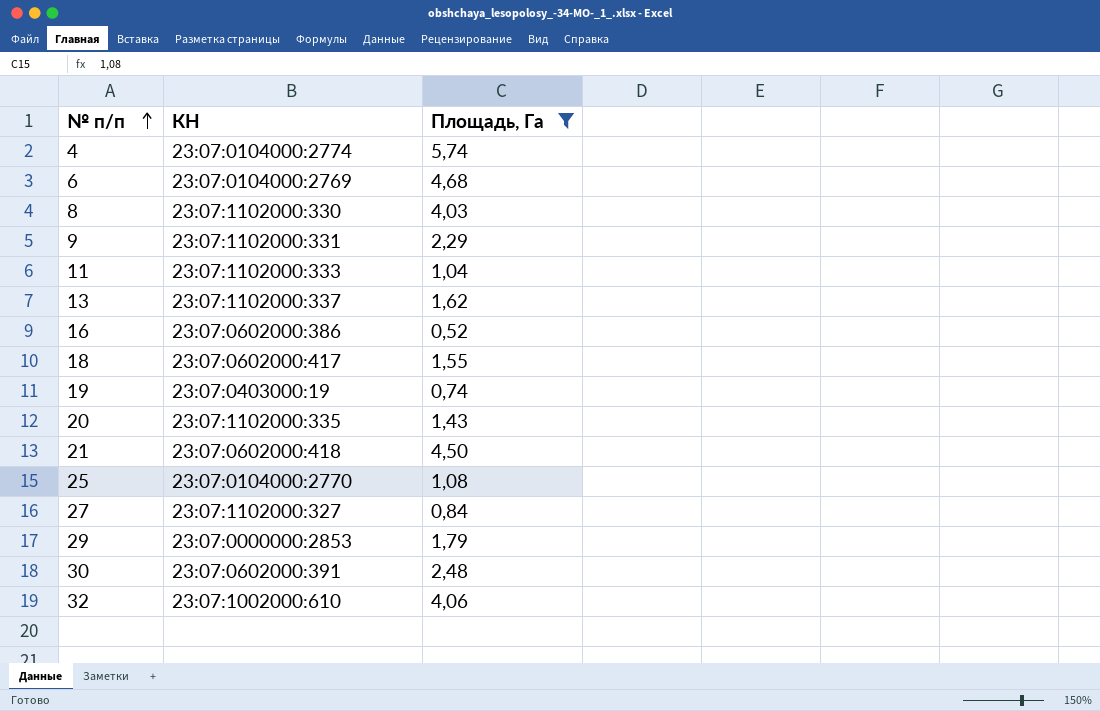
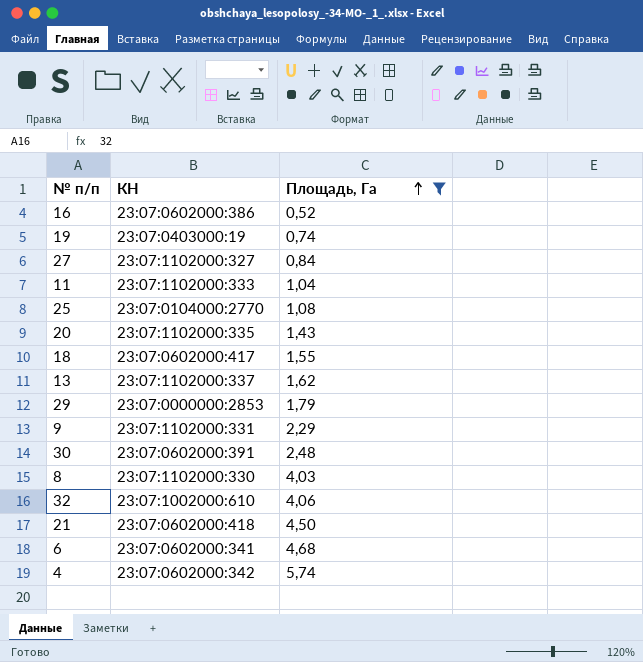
row order: № п/п ascending -> Площадь, Га ascending
6 | КН: 23:07:0104000:2769 -> 23:07:0602000:341
4 | КН: 23:07:0104000:2774 -> 23:07:0602000:342

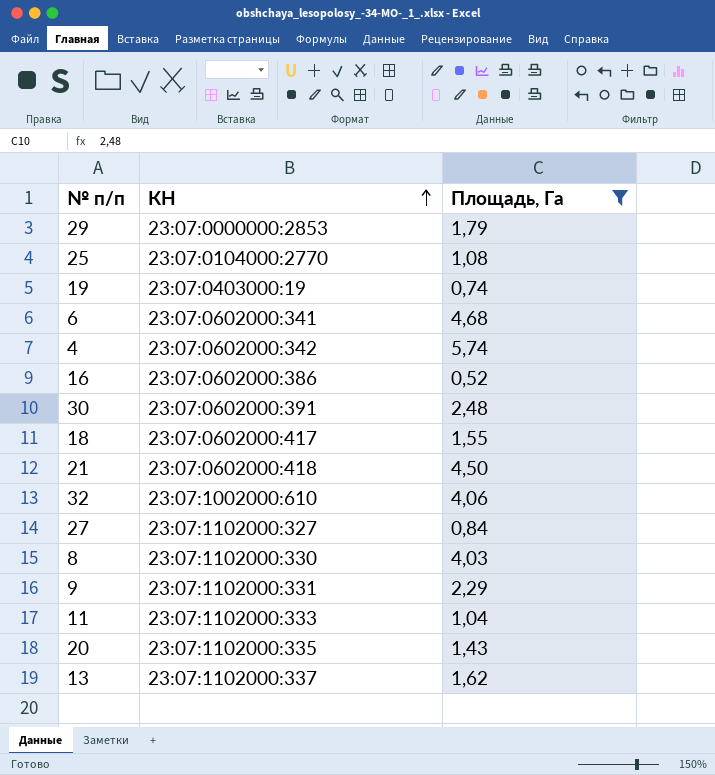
row order: Площадь, Га ascending -> КН ascending

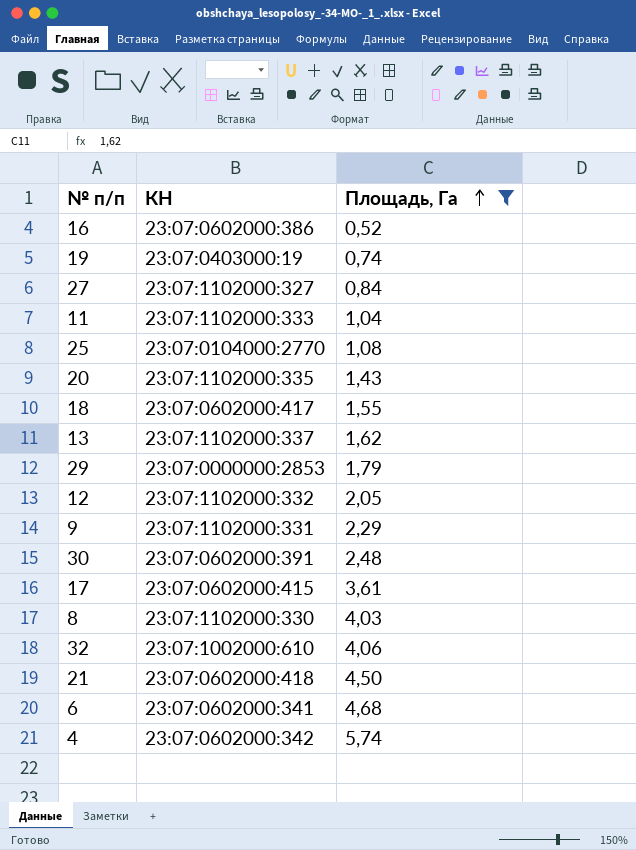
row order: КН ascending -> Площадь, Га ascending
row 12: none -> 23:07:1102000:332 | 2,05
row 17: none -> 23:07:0602000:415 | 3,61

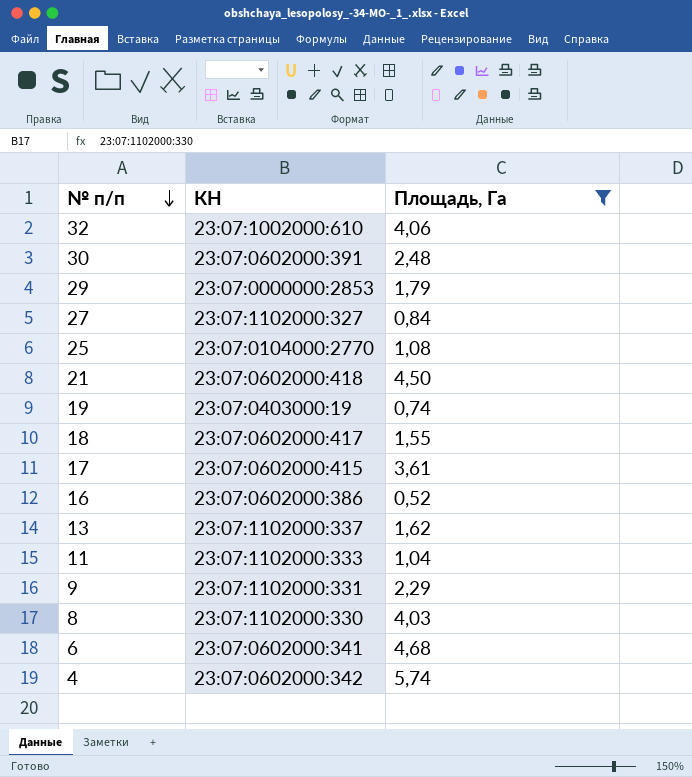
row order: Площадь, Га ascending -> № п/п descending
row 20: 23:07:1102000:335 | 1,43 -> none
row 12: 23:07:1102000:332 | 2,05 -> none

